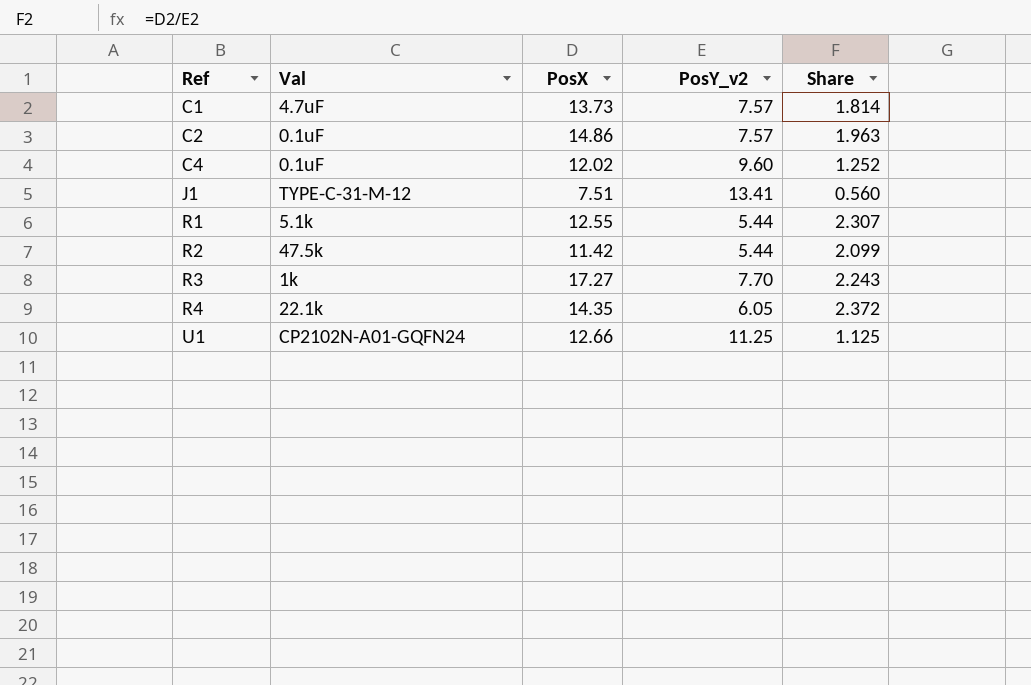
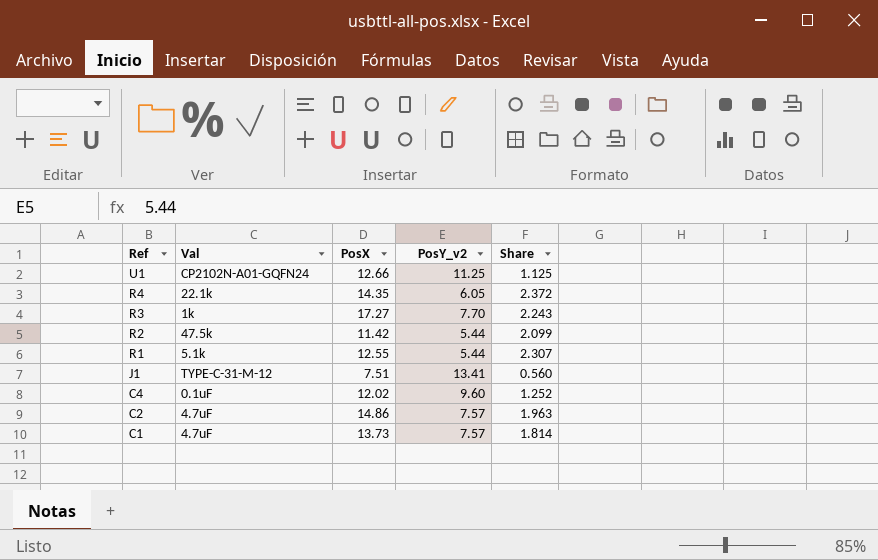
row order: Ref ascending -> Ref descending
C2 | Val: 0.1uF -> 4.7uF

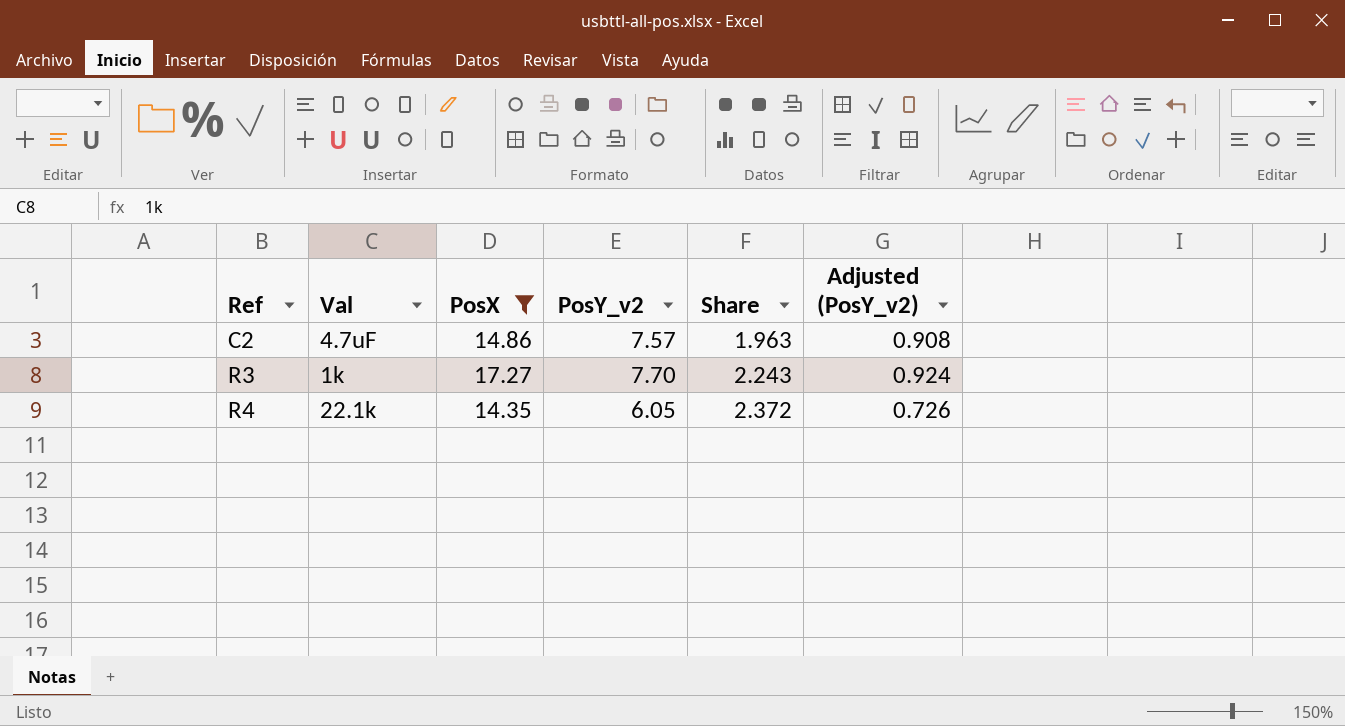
filter: none -> PosX >= 14.35
row order: Ref descending -> Ref ascending
column Adjusted (PosY_v2) | formula: none -> [PosY_v2] * 0.12

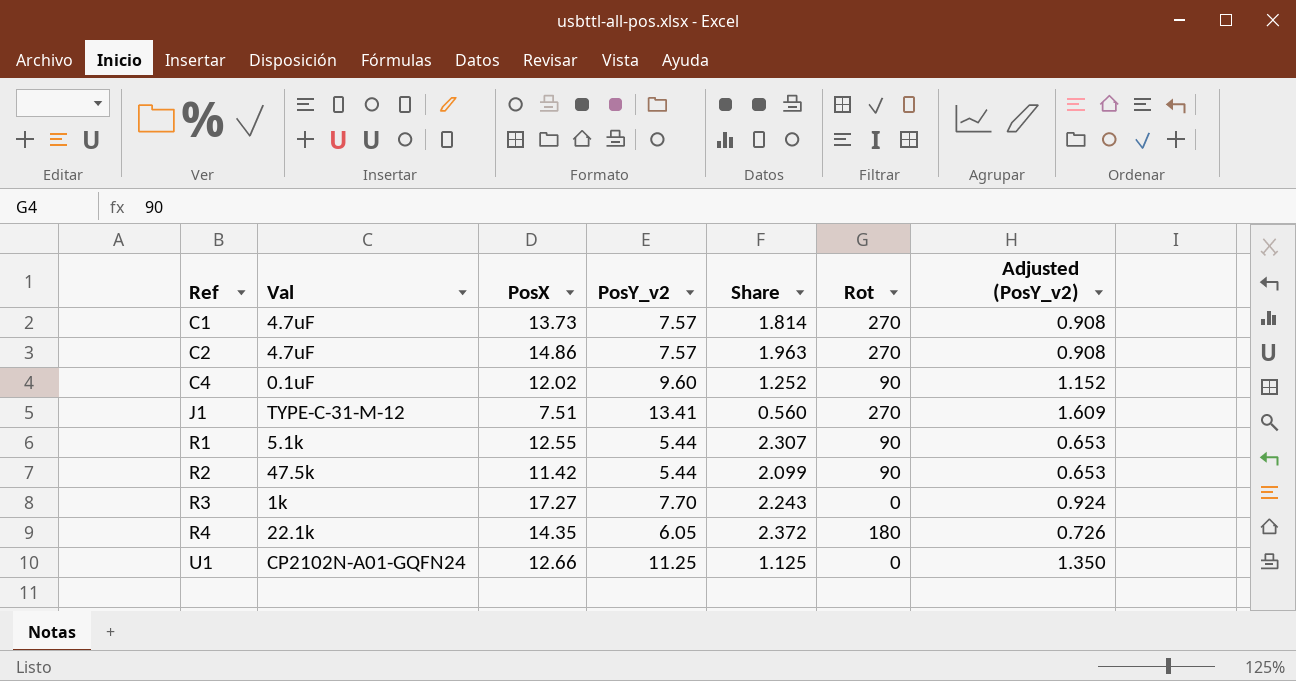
filter: PosX >= 14.35 -> none
column Rot | position: none -> 6

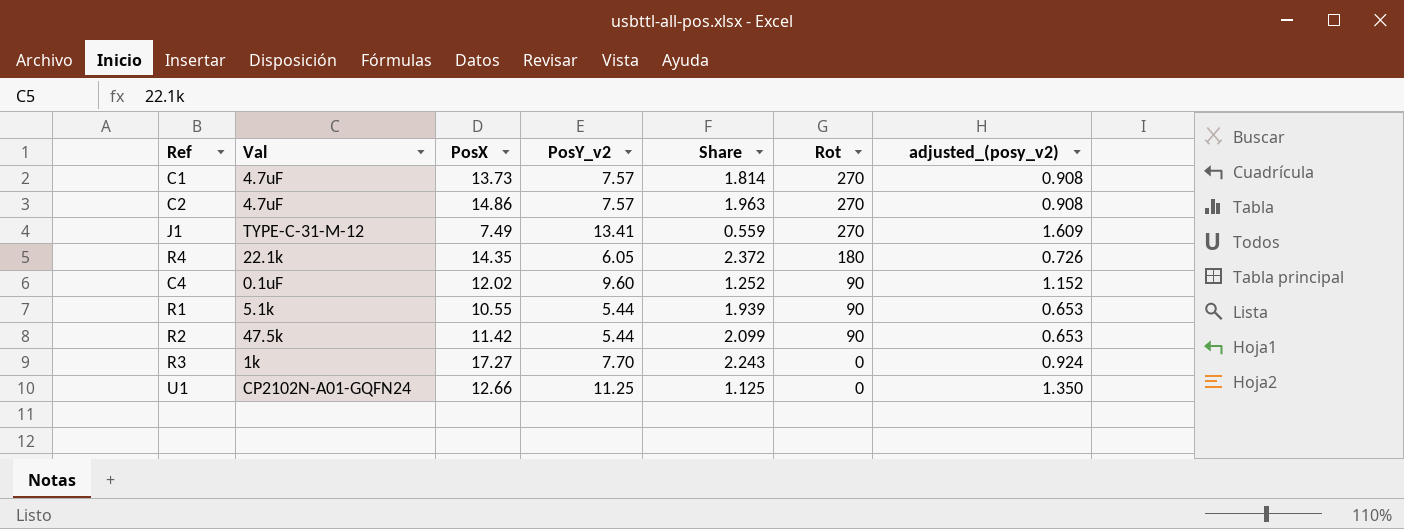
row order: Ref ascending -> Rot descending
column name: Adjusted (PosY_v2) -> adjusted_(posy_v2)
J1 | PosX: 7.51 -> 7.49
J1 | Share: 0.560 -> 0.559
R1 | PosX: 12.55 -> 10.55
R1 | Share: 2.307 -> 1.939

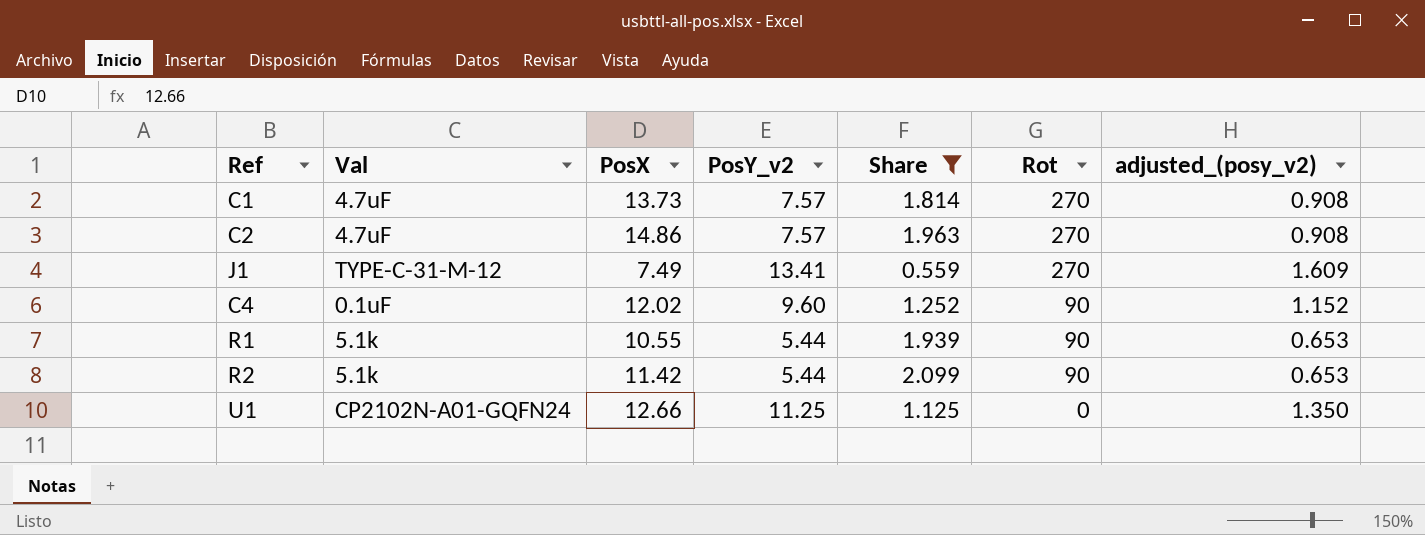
filter: none -> Share <= 2.099
R2 | Val: 47.5k -> 5.1k

